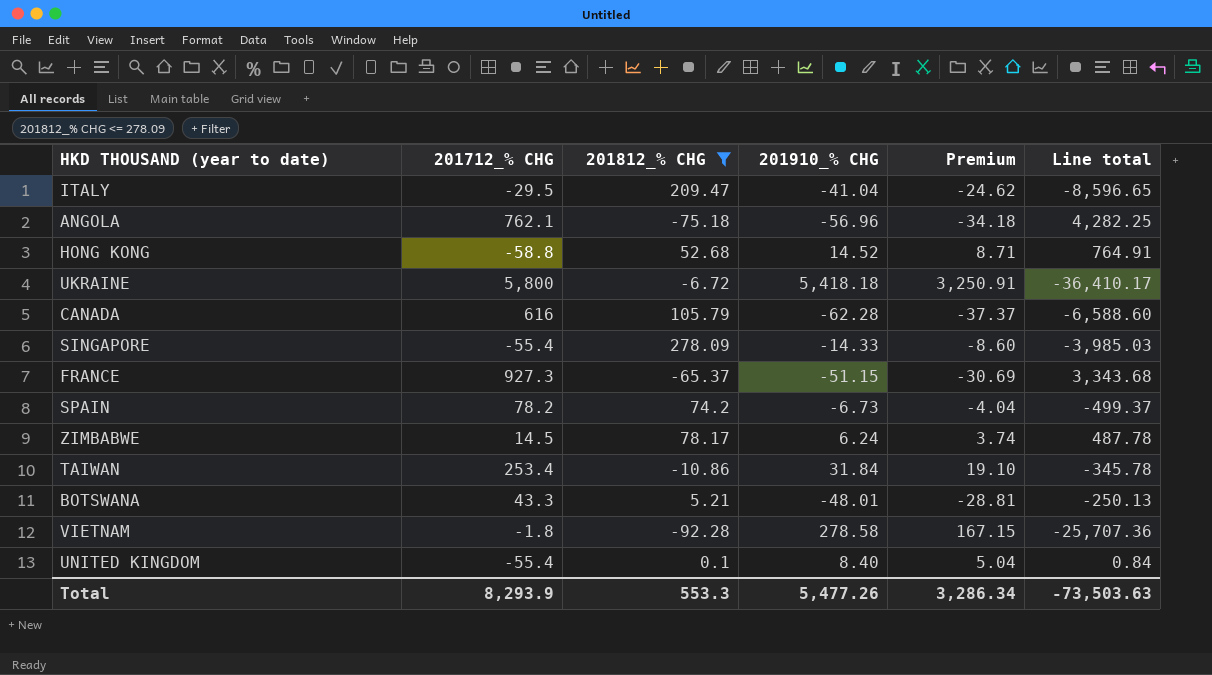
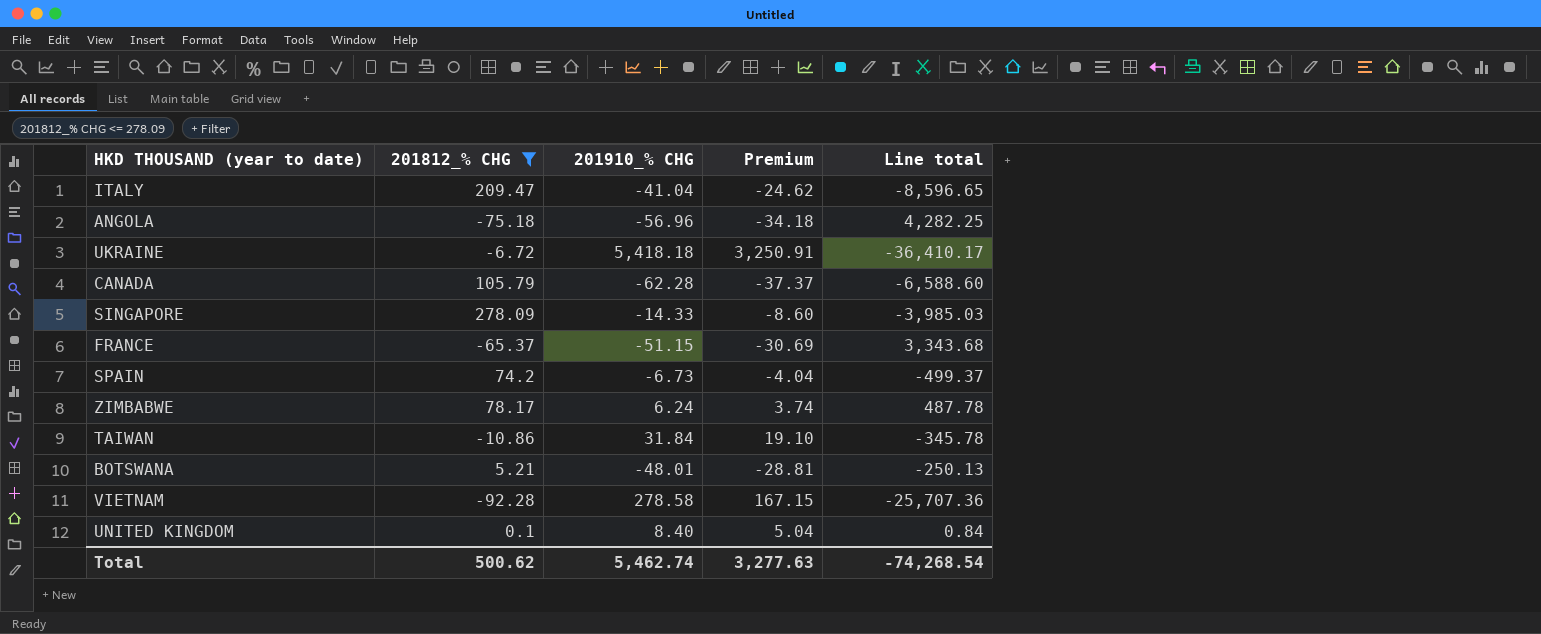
column 201712_% CHG | position: 2 -> none
row HONG KONG: -58.8 | 52.68 | 14.52 | 8.71 | 764.91 -> none
Total | 201812_% CHG: 553.3 -> 500.62
Total | 201910_% CHG: 5,477.26 -> 5,462.74
Total | Premium: 3,286.34 -> 3,277.63
Total | Line total: -73,503.63 -> -74,268.54

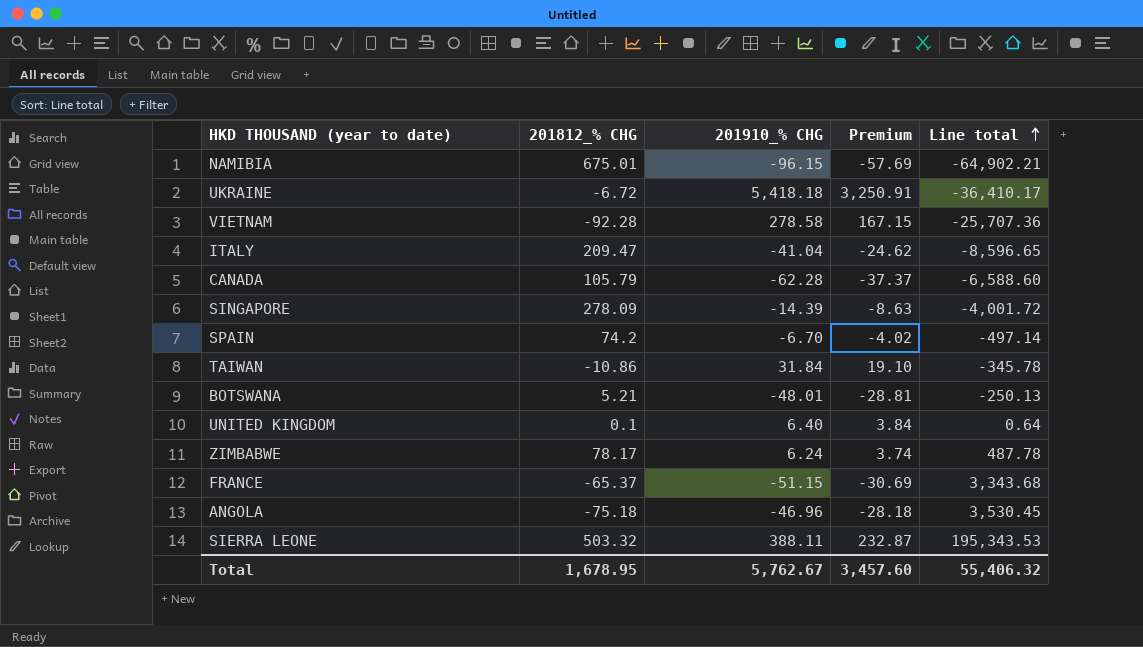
filter: 201812_% CHG <= 278.09 -> none
row order: none -> Line total ascending
SINGAPORE | 201910_% CHG: -14.33 -> -14.39
SINGAPORE | Premium: -8.60 -> -8.63
SINGAPORE | Line total: -3,985.03 -> -4,001.72
SPAIN | 201910_% CHG: -6.73 -> -6.70
SPAIN | Premium: -4.04 -> -4.02
SPAIN | Line total: -499.37 -> -497.14
UNITED KINGDOM | 201910_% CHG: 8.40 -> 6.40
UNITED KINGDOM | Premium: 5.04 -> 3.84
UNITED KINGDOM | Line total: 0.84 -> 0.64
ANGOLA | 201910_% CHG: -56.96 -> -46.96
ANGOLA | Premium: -34.18 -> -28.18
ANGOLA | Line total: 4,282.25 -> 3,530.45
Total | 201812_% CHG: 500.62 -> 1,678.95
Total | 201910_% CHG: 5,462.74 -> 5,762.67
Total | Premium: 3,277.63 -> 3,457.60
Total | Line total: -74,268.54 -> 55,406.32

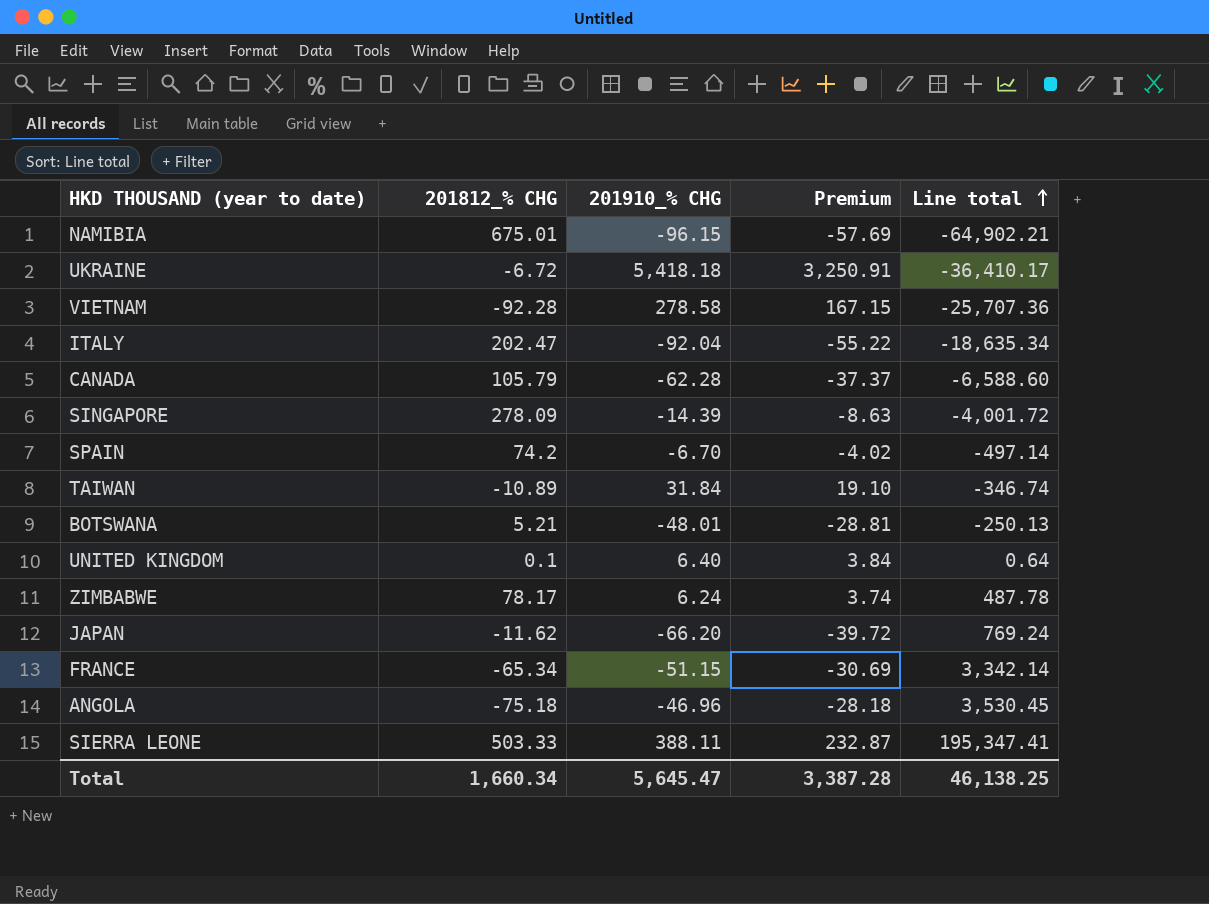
ITALY | 201812_% CHG: 209.47 -> 202.47
ITALY | 201910_% CHG: -41.04 -> -92.04
ITALY | Premium: -24.62 -> -55.22
ITALY | Line total: -8,596.65 -> -18,635.34
TAIWAN | 201812_% CHG: -10.86 -> -10.89
TAIWAN | Line total: -345.78 -> -346.74
row JAPAN: none -> -11.62 | -66.20 | -39.72 | 769.24
FRANCE | 201812_% CHG: -65.37 -> -65.34
FRANCE | Line total: 3,343.68 -> 3,342.14
SIERRA LEONE | 201812_% CHG: 503.32 -> 503.33
SIERRA LEONE | Line total: 195,343.53 -> 195,347.41
Total | 201812_% CHG: 1,678.95 -> 1,660.34
Total | 201910_% CHG: 5,762.67 -> 5,645.47
Total | Premium: 3,457.60 -> 3,387.28
Total | Line total: 55,406.32 -> 46,138.25

